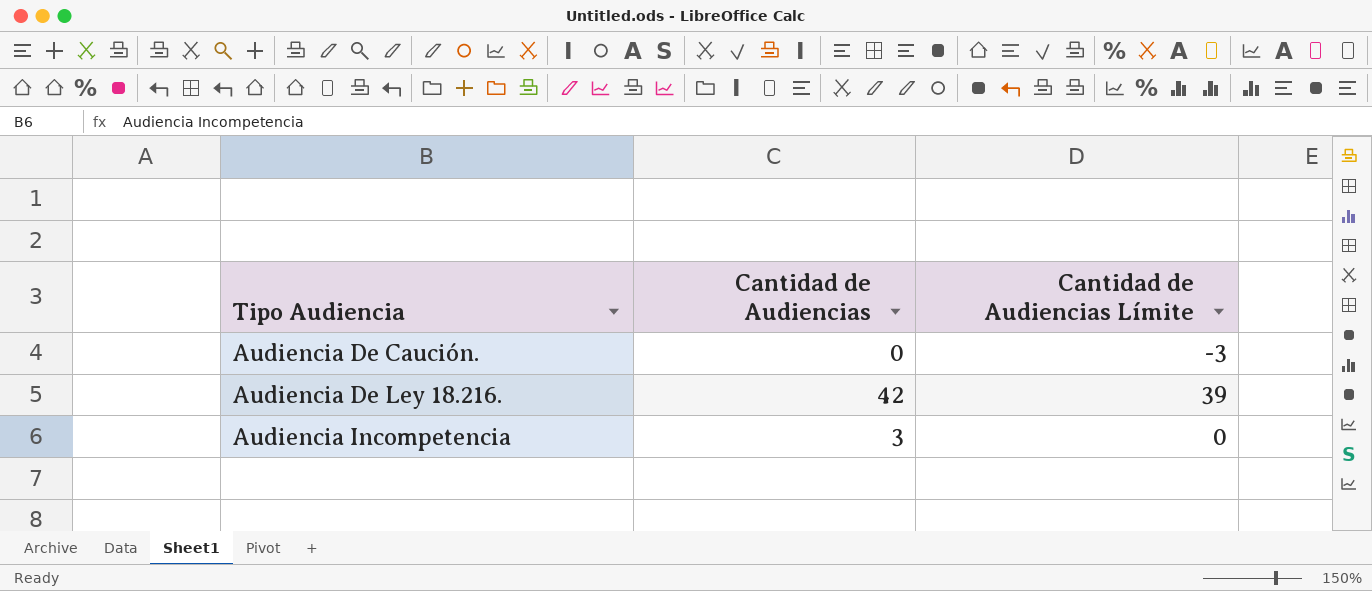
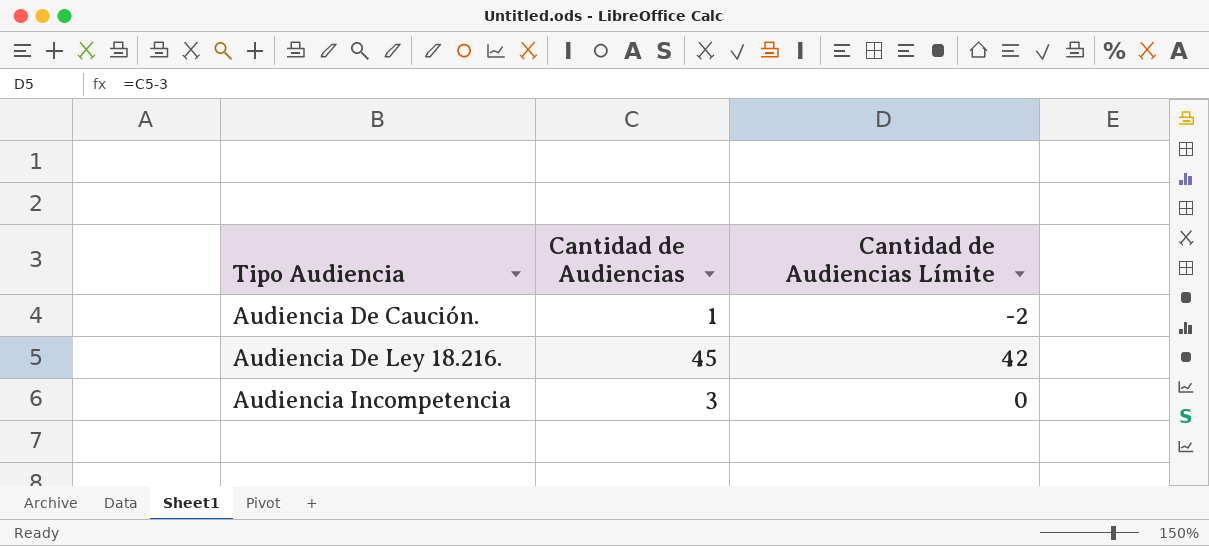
Audiencia De Caución. | Cantidad de Audiencias: 0 -> 1
Audiencia De Caución. | Cantidad de Audiencias Límite: -3 -> -2
Audiencia De Ley 18.216. | Cantidad de Audiencias: 42 -> 45
Audiencia De Ley 18.216. | Cantidad de Audiencias Límite: 39 -> 42

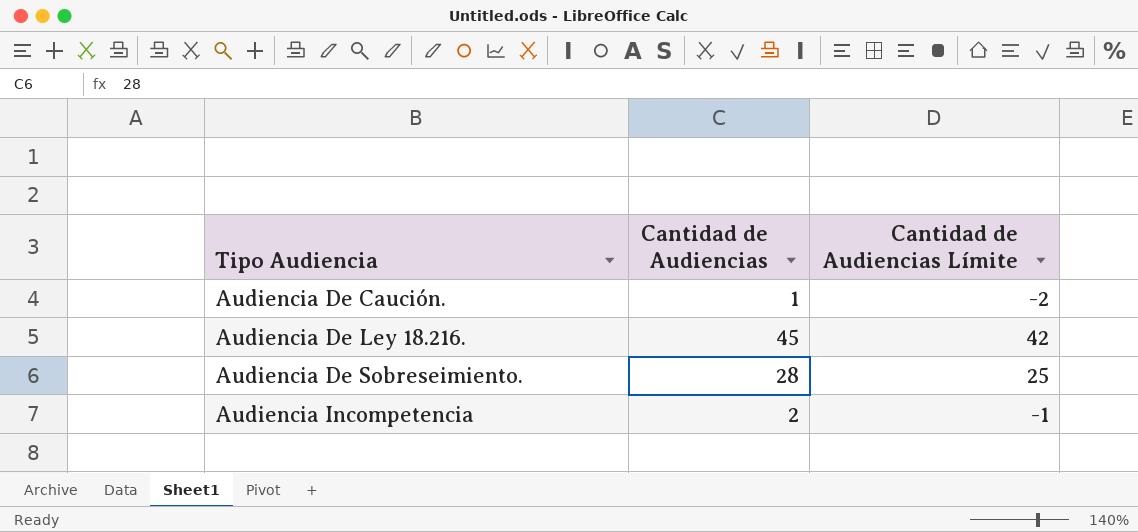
row Audiencia De Sobreseimiento.: none -> 28 | 25
Audiencia Incompetencia | Cantidad de Audiencias: 3 -> 2
Audiencia Incompetencia | Cantidad de Audiencias Límite: 0 -> -1

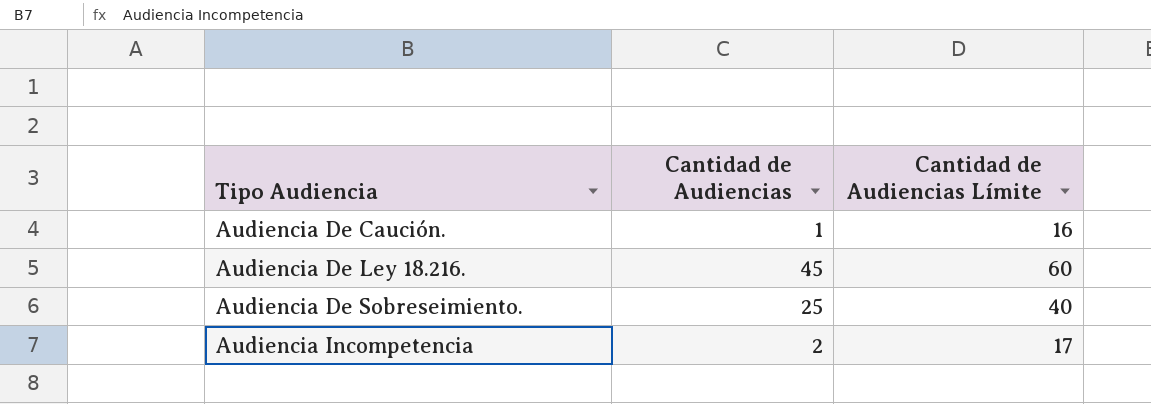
column Cantidad de Audiencias Límite | formula: [Cantidad de Audiencias] - 3 -> [Cantidad de Audiencias] + 15
Audiencia De Sobreseimiento. | Cantidad de Audiencias: 28 -> 25

